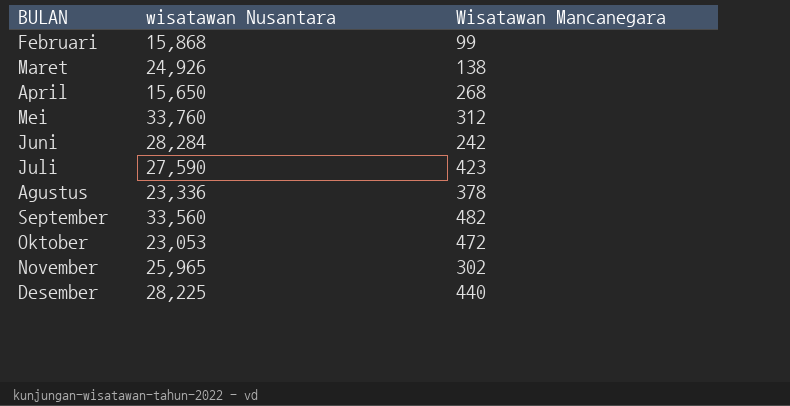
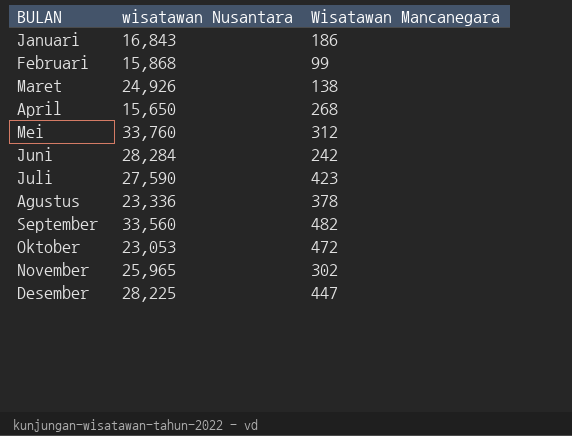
row Januari: none -> 16,843 | 186
Desember | Wisatawan Mancanegara: 440 -> 447

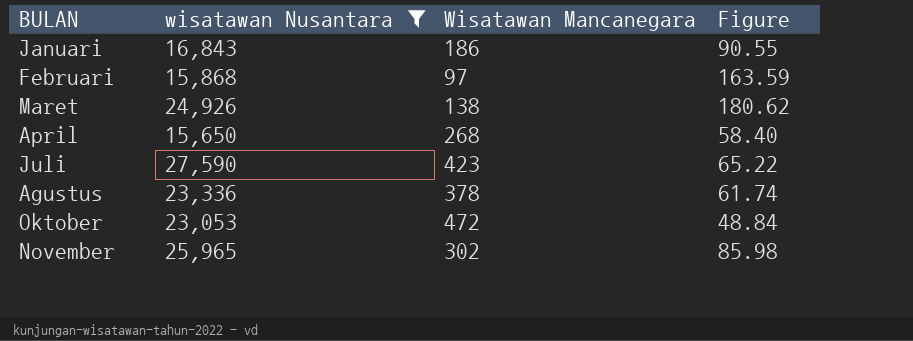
filter: none -> wisatawan Nusantara <= 27,590
column Figure | formula: none -> [wisatawan Nusantara] / [Wisatawan Mancanegara]
Februari | Wisatawan Mancanegara: 99 -> 97

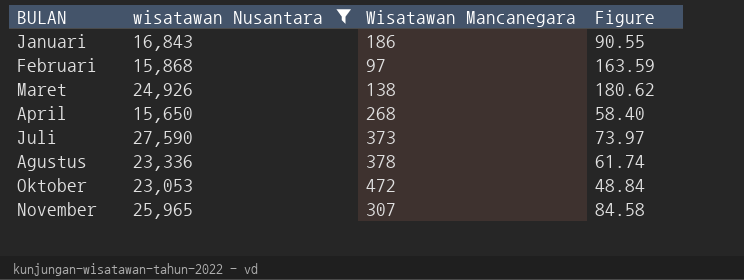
Juli | Wisatawan Mancanegara: 423 -> 373
Juli | Figure: 65.22 -> 73.97
November | Wisatawan Mancanegara: 302 -> 307
November | Figure: 85.98 -> 84.58

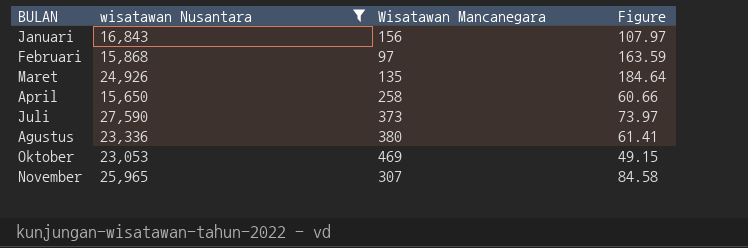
Januari | Wisatawan Mancanegara: 186 -> 156
Januari | Figure: 90.55 -> 107.97
Maret | Wisatawan Mancanegara: 138 -> 135
Maret | Figure: 180.62 -> 184.64
April | Wisatawan Mancanegara: 268 -> 258
April | Figure: 58.40 -> 60.66
Agustus | Wisatawan Mancanegara: 378 -> 380
Agustus | Figure: 61.74 -> 61.41
Oktober | Wisatawan Mancanegara: 472 -> 469
Oktober | Figure: 48.84 -> 49.15

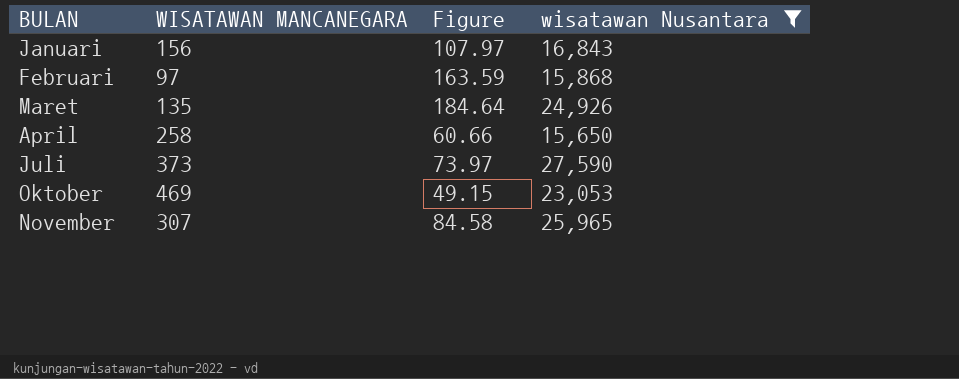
column name: Wisatawan Mancanegara -> WISATAWAN MANCANEGARA
column wisatawan Nusantara | position: 2 -> 4
row Agustus: 23,336 | 380 | 61.41 -> none

